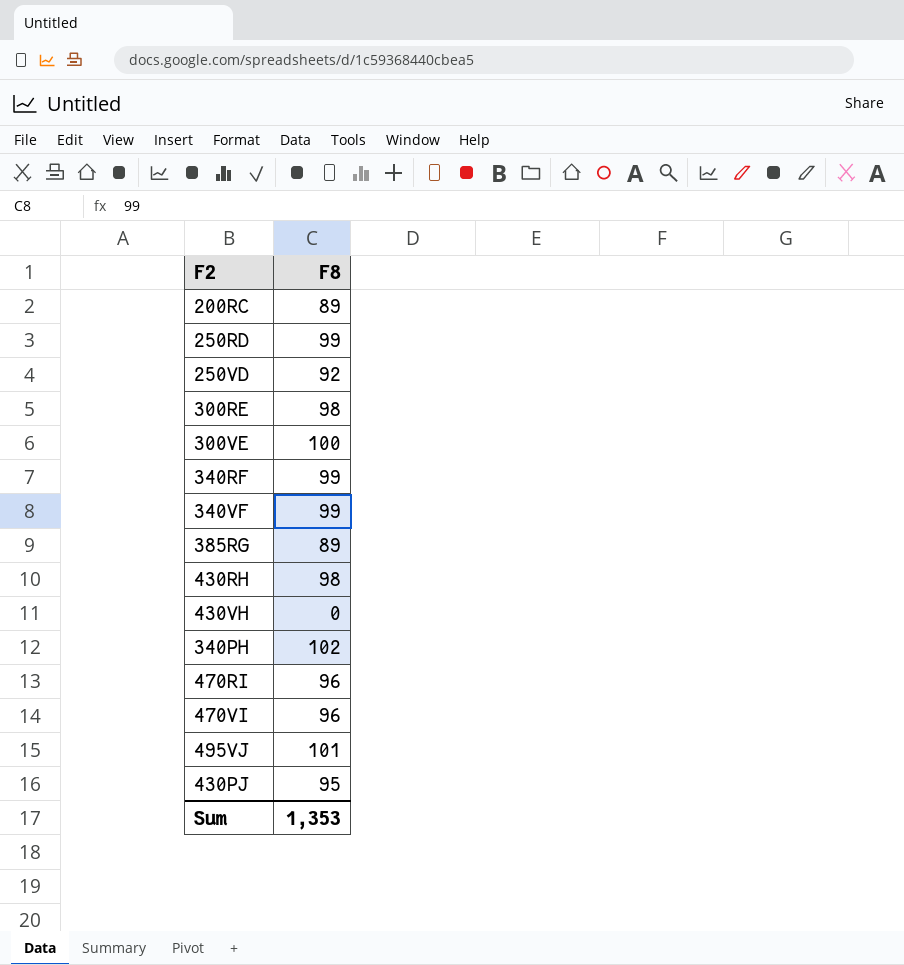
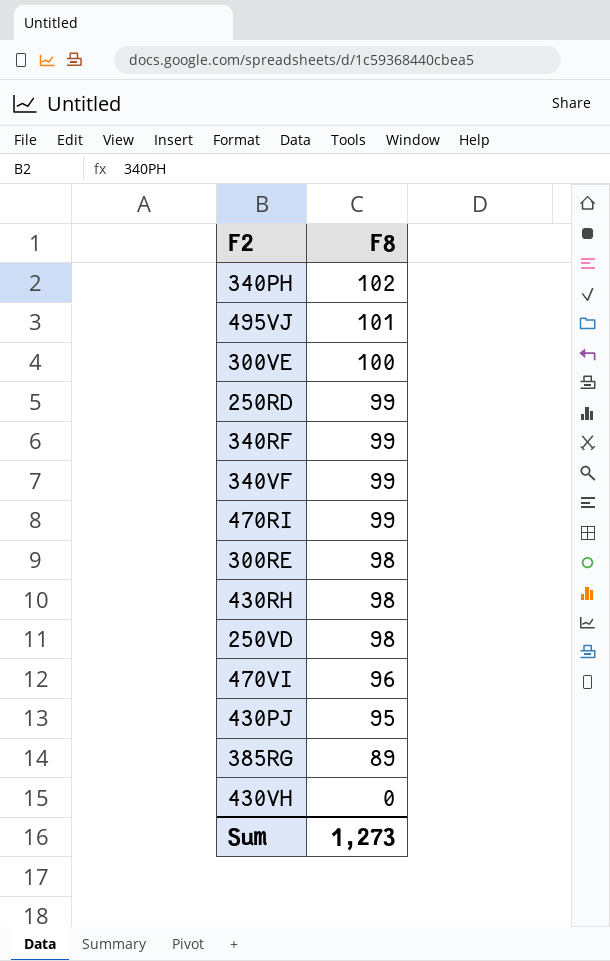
row order: none -> F8 descending
row 200RC: 89 -> none
470RI | F8: 96 -> 99
250VD | F8: 92 -> 98
Sum | F8: 1,353 -> 1,273

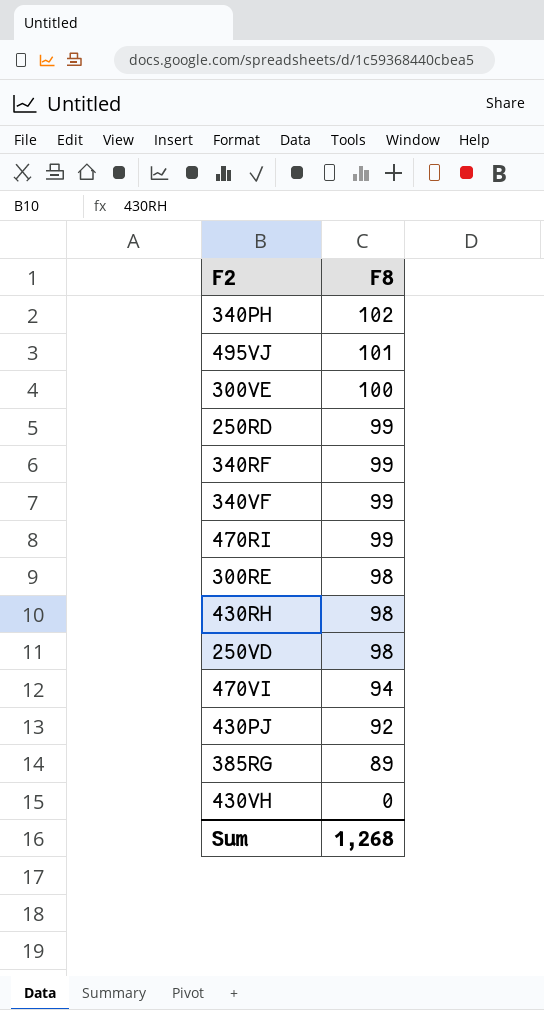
470VI | F8: 96 -> 94
430PJ | F8: 95 -> 92
Sum | F8: 1,273 -> 1,268

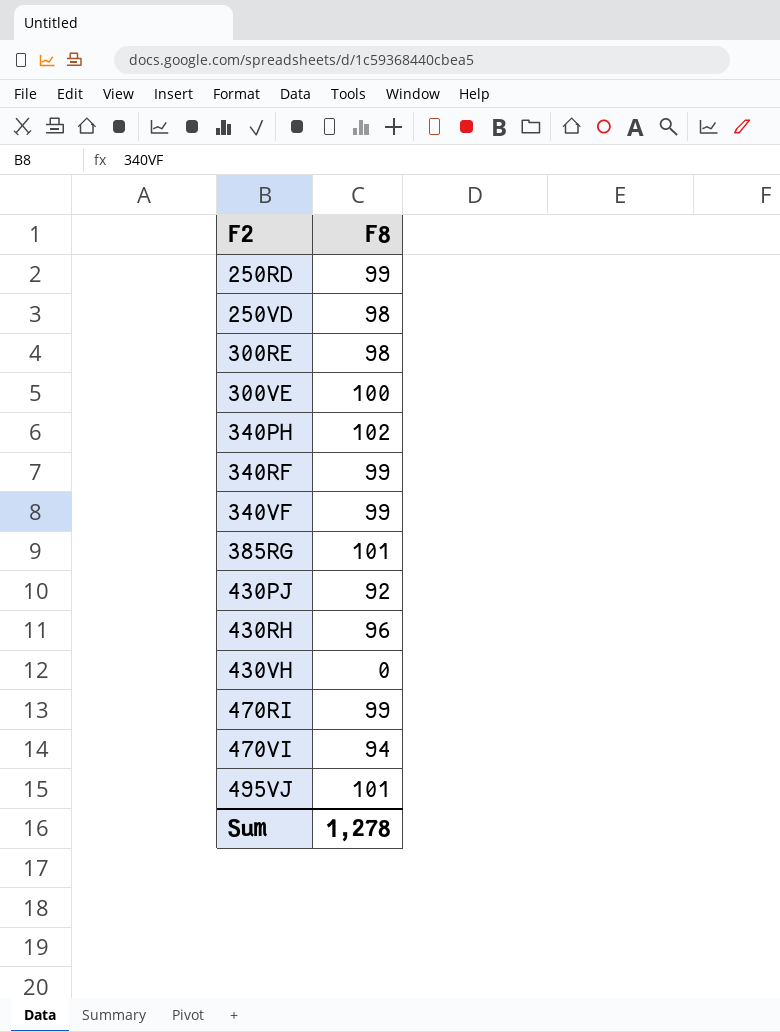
row order: F8 descending -> F2 ascending
385RG | F8: 89 -> 101
430RH | F8: 98 -> 96
Sum | F8: 1,268 -> 1,278

